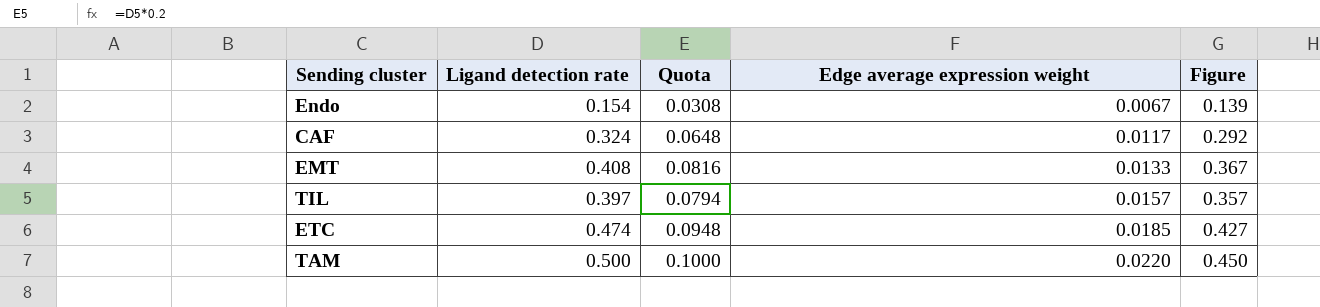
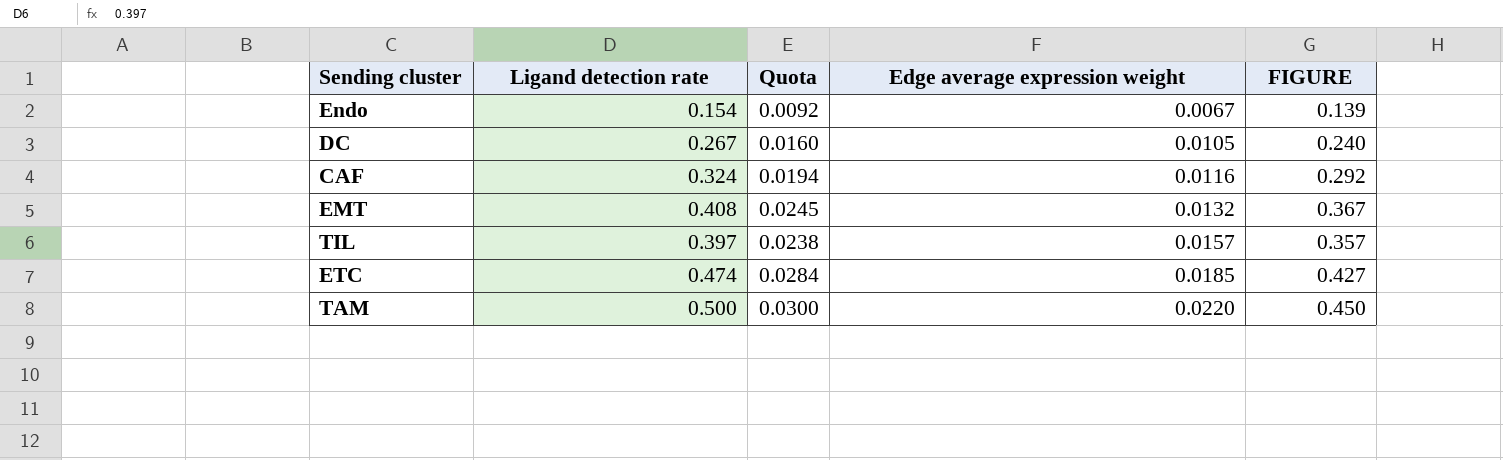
column Quota | formula: [Ligand detection rate] * 0.2 -> [Ligand detection rate] * 0.06
column name: Figure -> FIGURE
row DC: none -> 0.267 | 0.0160 | 0.0105 | 0.240
CAF | Edge average expression weight: 0.0117 -> 0.0116
EMT | Edge average expression weight: 0.0133 -> 0.0132

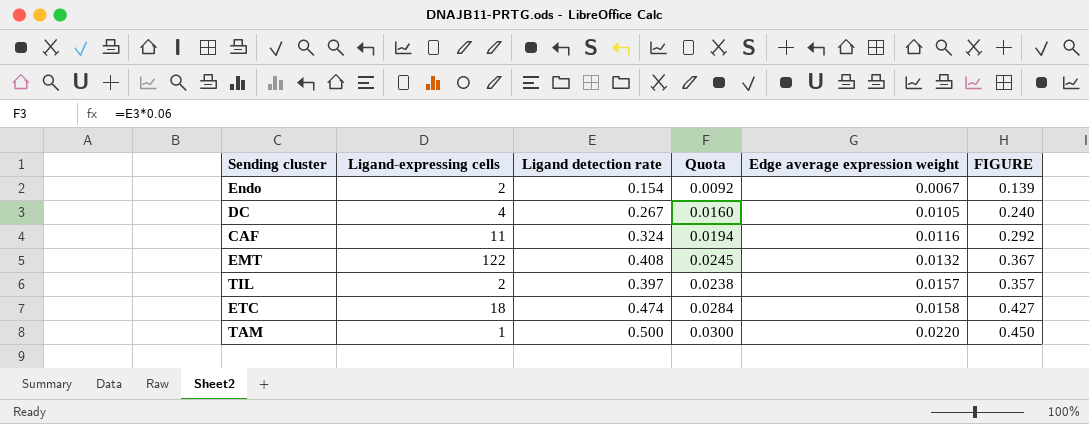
column Ligand-expressing cells | position: none -> 2
ETC | Edge average expression weight: 0.0185 -> 0.0158

